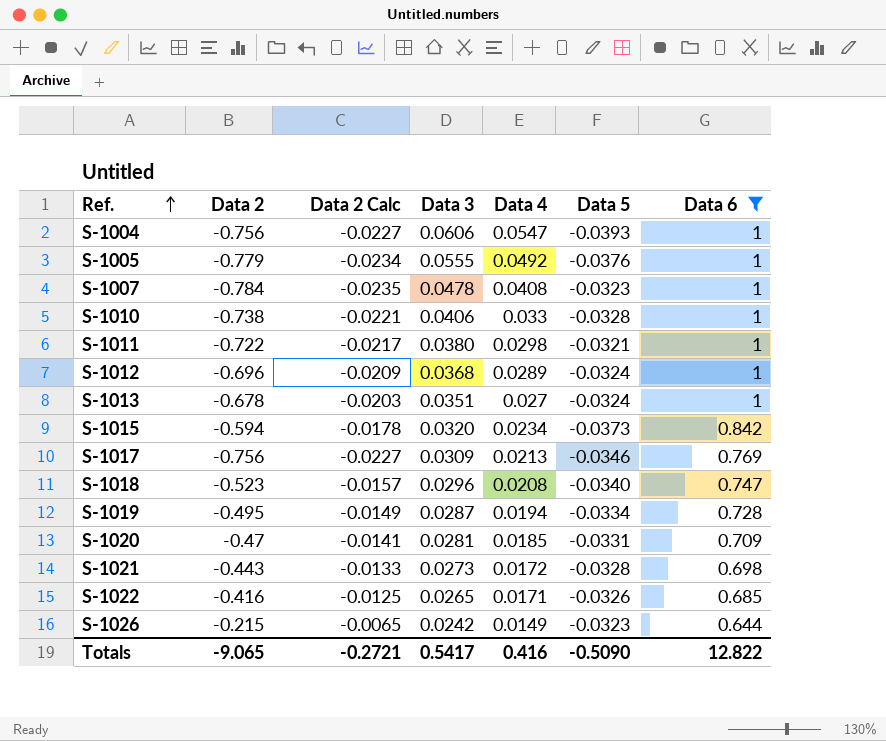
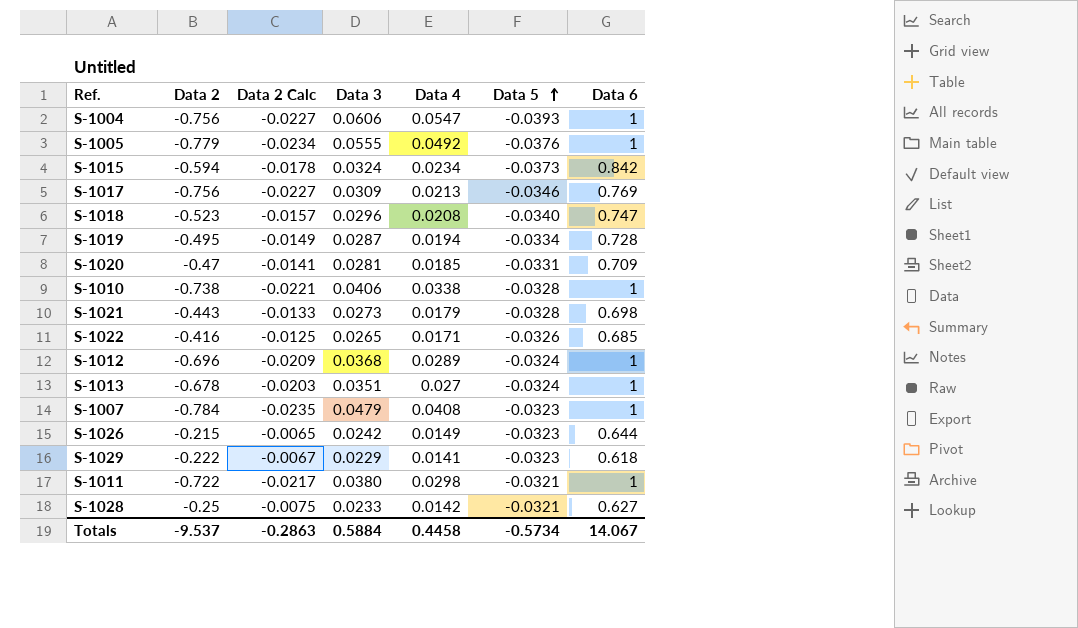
filter: Data 6 >= 0.644 -> none
row order: Ref. ascending -> Data 5 ascending
S-1015 | Data 3: 0.0320 -> 0.0324
S-1010 | Data 4: 0.033 -> 0.0338
S-1021 | Data 4: 0.0172 -> 0.0179
S-1007 | Data 3: 0.0478 -> 0.0479
Totals | Data 2: -9.065 -> -9.537
Totals | Data 2 Calc: -0.2721 -> -0.2863
Totals | Data 3: 0.5417 -> 0.5884
Totals | Data 4: 0.416 -> 0.4458
Totals | Data 5: -0.5090 -> -0.5734
Totals | Data 6: 12.822 -> 14.067

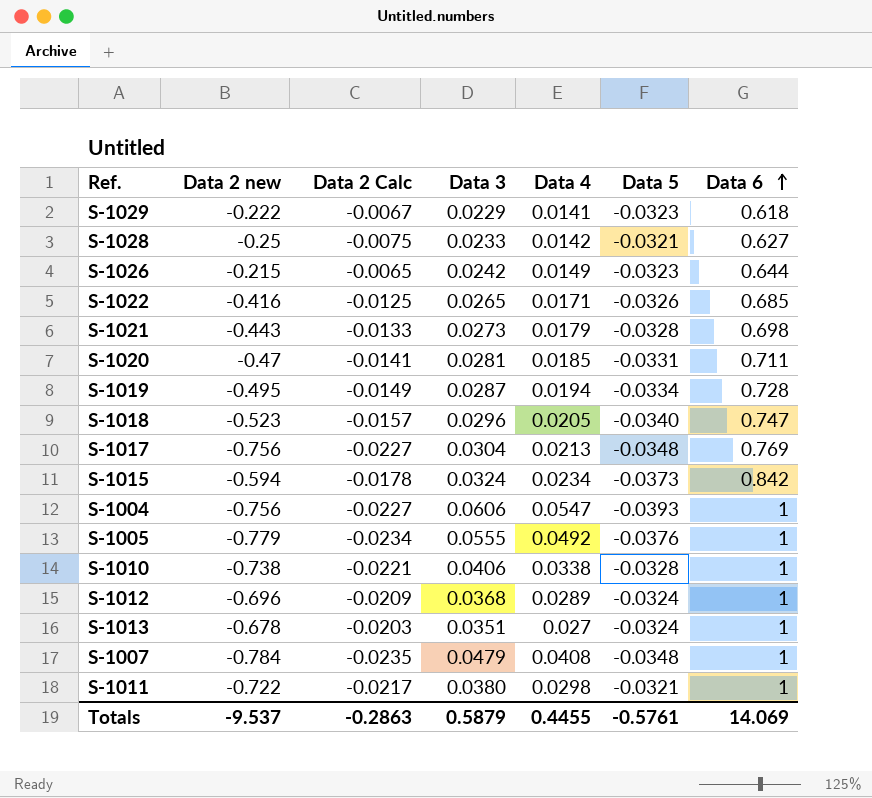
row order: Data 5 ascending -> Data 6 ascending
column name: Data 2 -> Data 2 new
S-1020 | Data 6: 0.709 -> 0.711
S-1018 | Data 4: 0.0208 -> 0.0205
S-1017 | Data 3: 0.0309 -> 0.0304
S-1017 | Data 5: -0.0346 -> -0.0348
S-1007 | Data 5: -0.0323 -> -0.0348
Totals | Data 3: 0.5884 -> 0.5879
Totals | Data 4: 0.4458 -> 0.4455
Totals | Data 5: -0.5734 -> -0.5761
Totals | Data 6: 14.067 -> 14.069

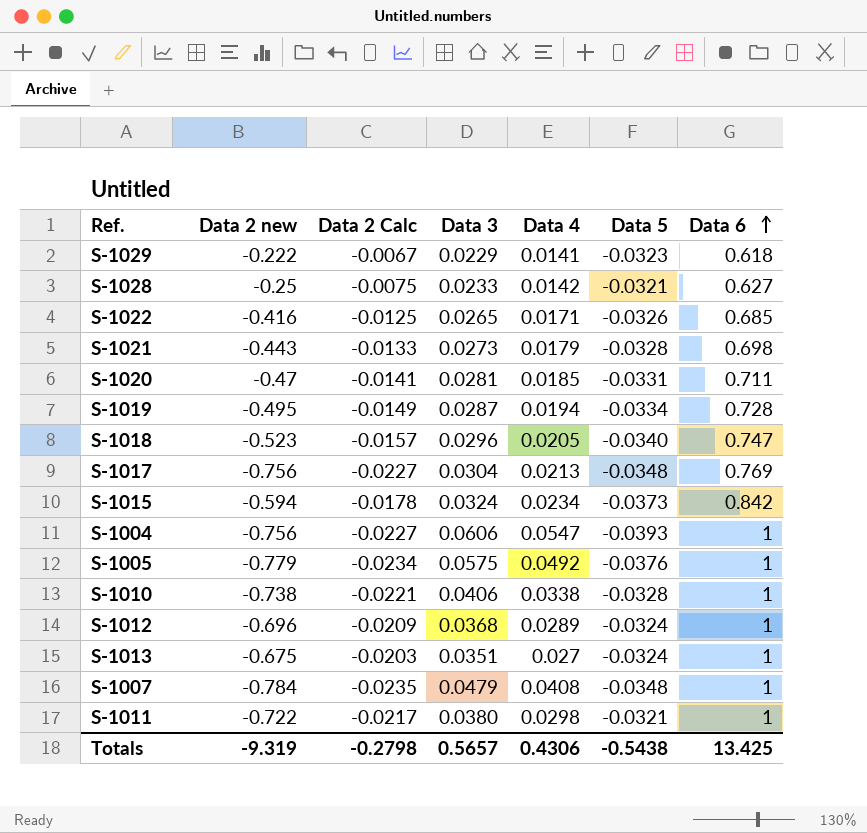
row S-1026: -0.215 | -0.0065 | 0.0242 | 0.0149 | -0.0323 | 0.644 -> none
S-1005 | Data 3: 0.0555 -> 0.0575
S-1013 | Data 2 new: -0.678 -> -0.675
Totals | Data 2 new: -9.537 -> -9.319
Totals | Data 2 Calc: -0.2863 -> -0.2798
Totals | Data 3: 0.5879 -> 0.5657
Totals | Data 4: 0.4455 -> 0.4306
Totals | Data 5: -0.5761 -> -0.5438
Totals | Data 6: 14.069 -> 13.425

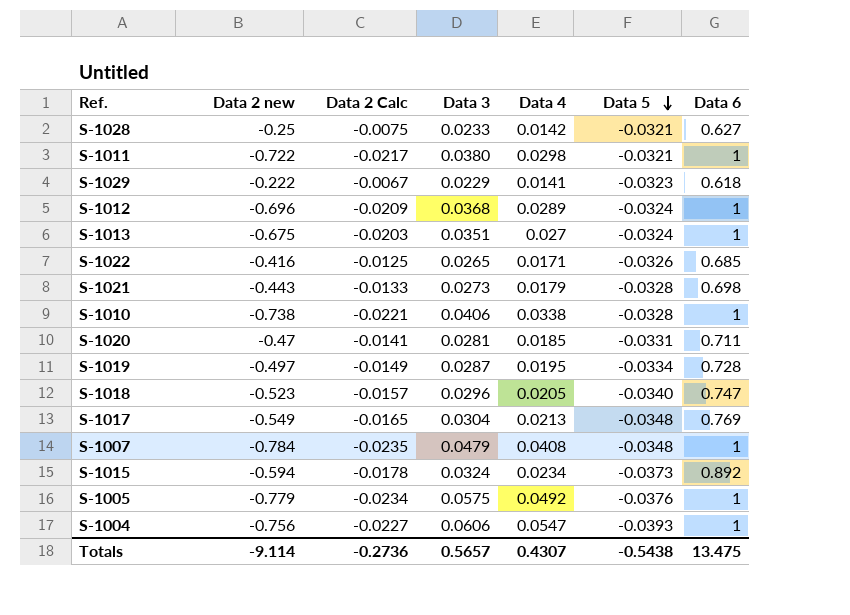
row order: Data 6 ascending -> Data 5 descending
S-1019 | Data 2 new: -0.495 -> -0.497
S-1019 | Data 4: 0.0194 -> 0.0195
S-1017 | Data 2 new: -0.756 -> -0.549
S-1017 | Data 2 Calc: -0.0227 -> -0.0165
S-1015 | Data 6: 0.842 -> 0.892
Totals | Data 2 new: -9.319 -> -9.114
Totals | Data 2 Calc: -0.2798 -> -0.2736
Totals | Data 4: 0.4306 -> 0.4307
Totals | Data 6: 13.425 -> 13.475

